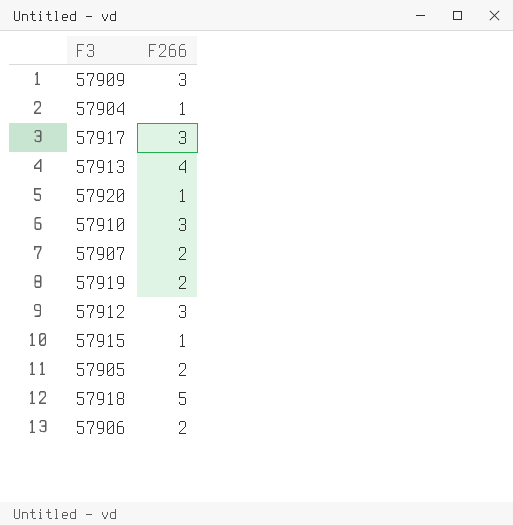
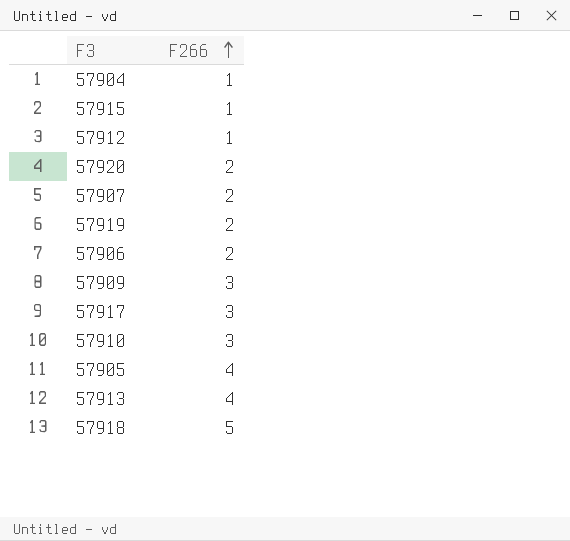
row order: none -> F266 ascending
57912 | F266: 3 -> 1
57920 | F266: 1 -> 2
57905 | F266: 2 -> 4

